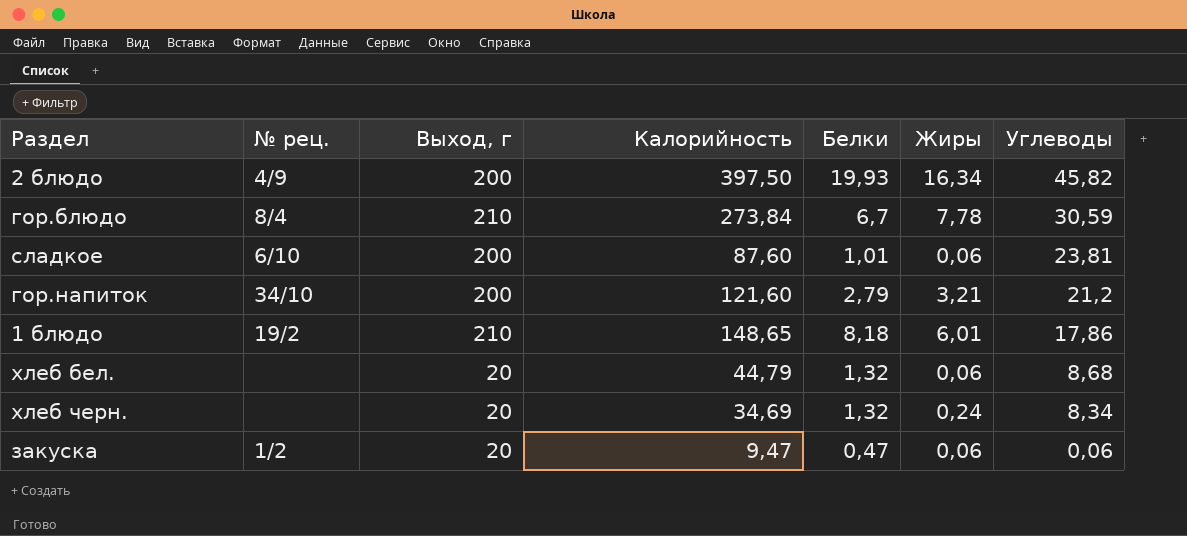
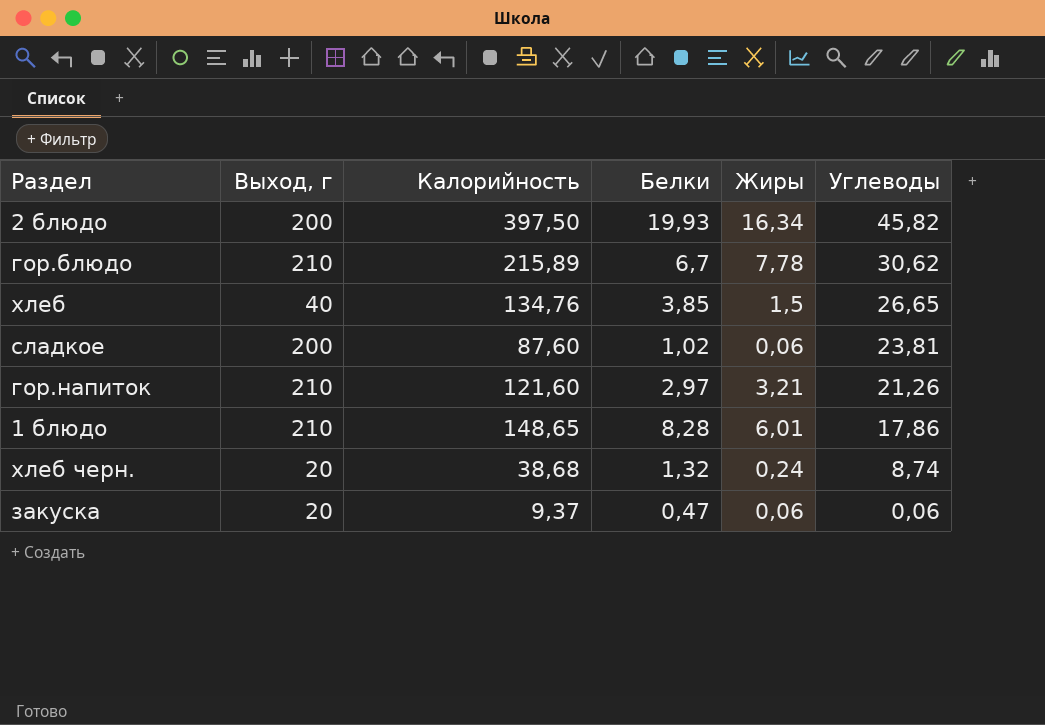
column № рец. | position: 2 -> none
row хлеб бел.: none | 20 | 44,79 | 1,32 | 0,06 | 8,68 -> none
гор.блюдо | Калорийность: 273,84 -> 215,89
гор.блюдо | Углеводы: 30,59 -> 30,62
row хлеб: none -> 40 | 134,76 | 3,85 | 1,5 | 26,65
сладкое | Белки: 1,01 -> 1,02
гор.напиток | Выход, г: 200 -> 210
гор.напиток | Белки: 2,79 -> 2,97
гор.напиток | Углеводы: 21,2 -> 21,26
1 блюдо | Белки: 8,18 -> 8,28
хлеб черн. | Калорийность: 34,69 -> 38,68
хлеб черн. | Углеводы: 8,34 -> 8,74
закуска | Калорийность: 9,47 -> 9,37

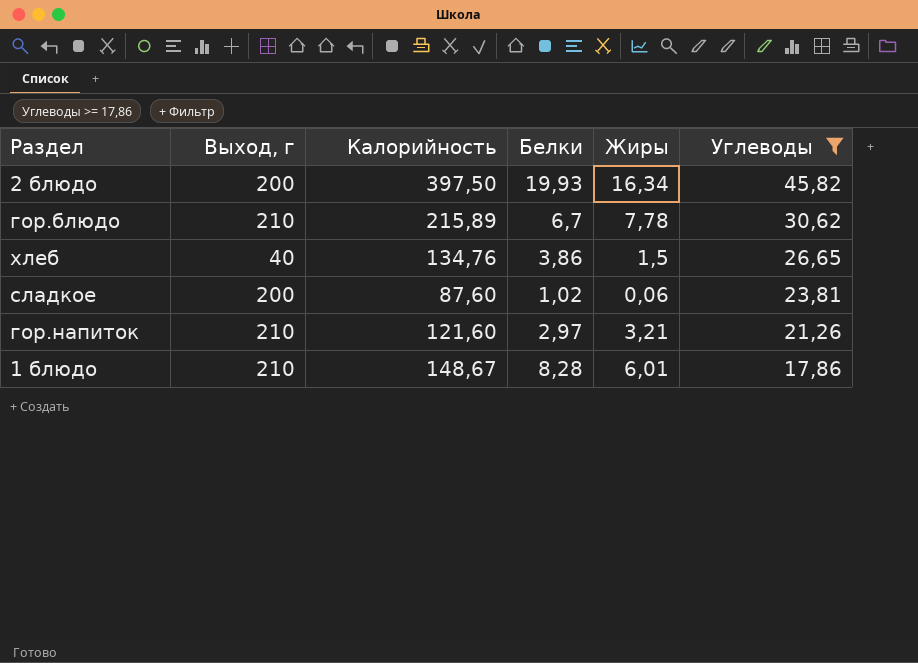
filter: none -> Углеводы >= 17,86
хлеб | Белки: 3,85 -> 3,86
1 блюдо | Калорийность: 148,65 -> 148,67

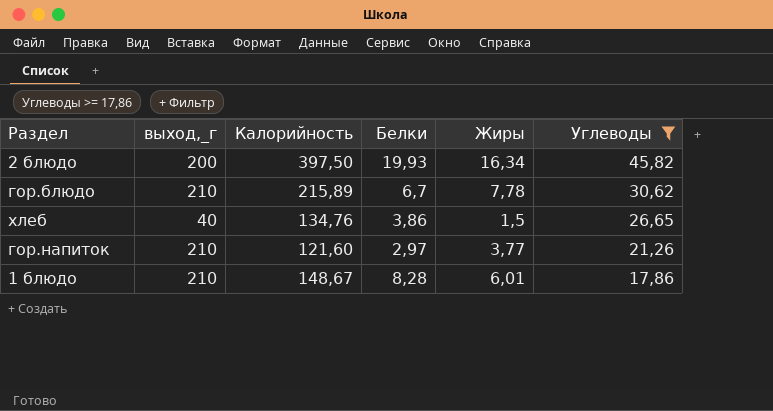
column name: Выход, г -> выход,_г
row сладкое: 200 | 87,60 | 1,02 | 0,06 | 23,81 -> none
гор.напиток | Жиры: 3,21 -> 3,77

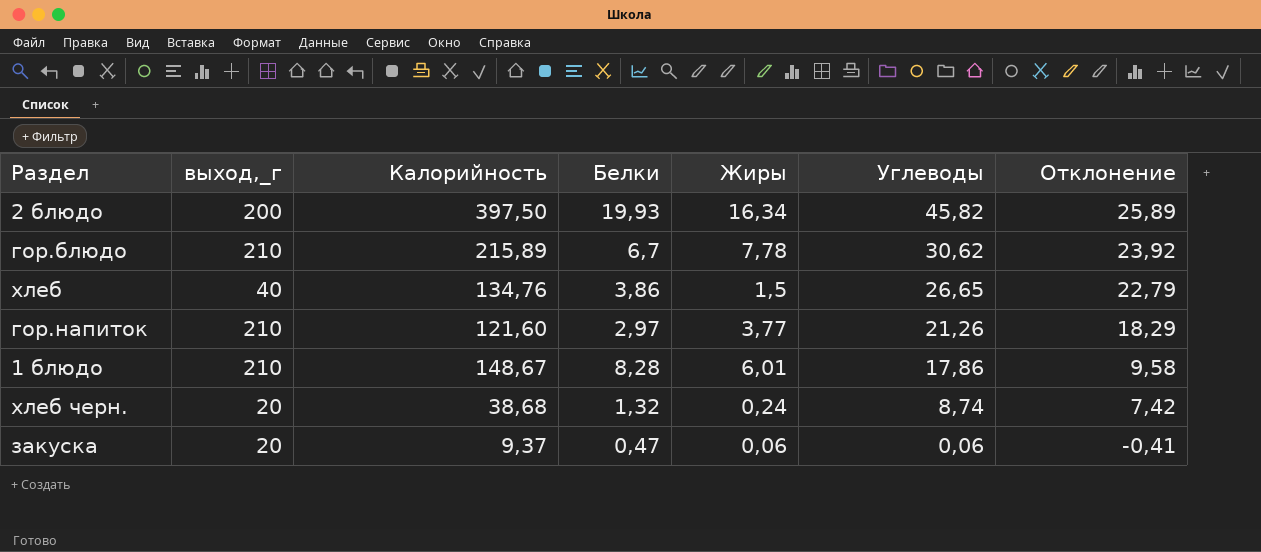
filter: Углеводы >= 17,86 -> none
column Отклонение | formula: none -> [Углеводы] - [Белки]

